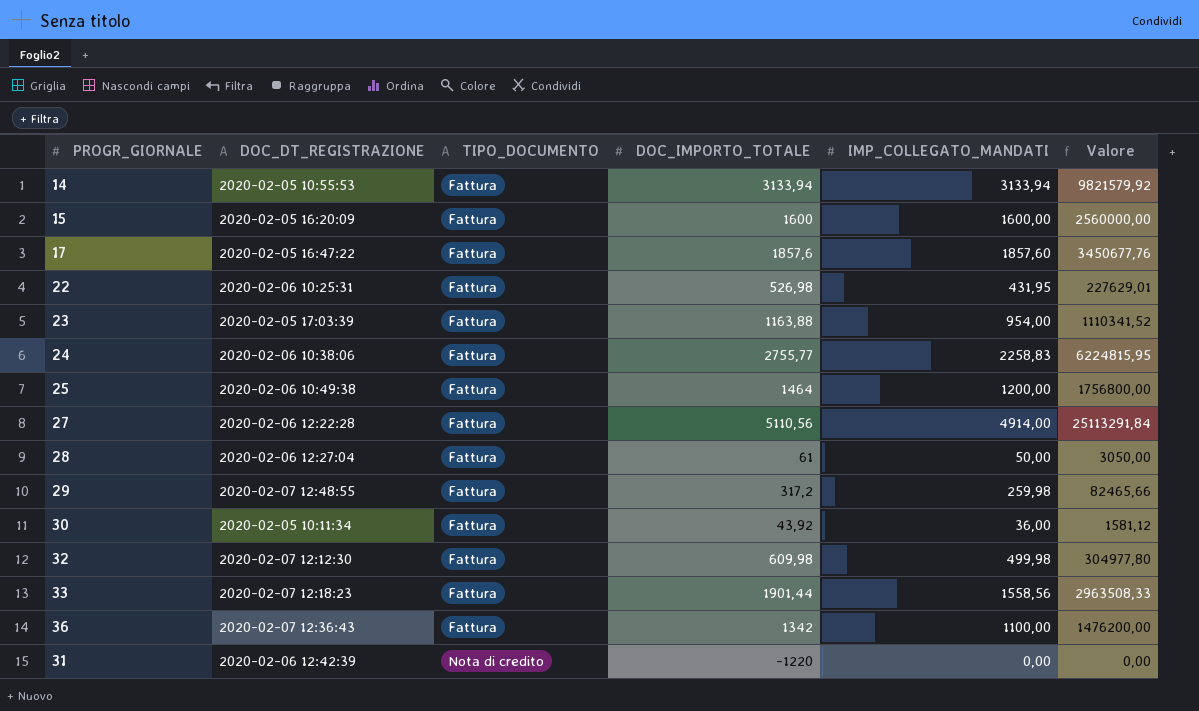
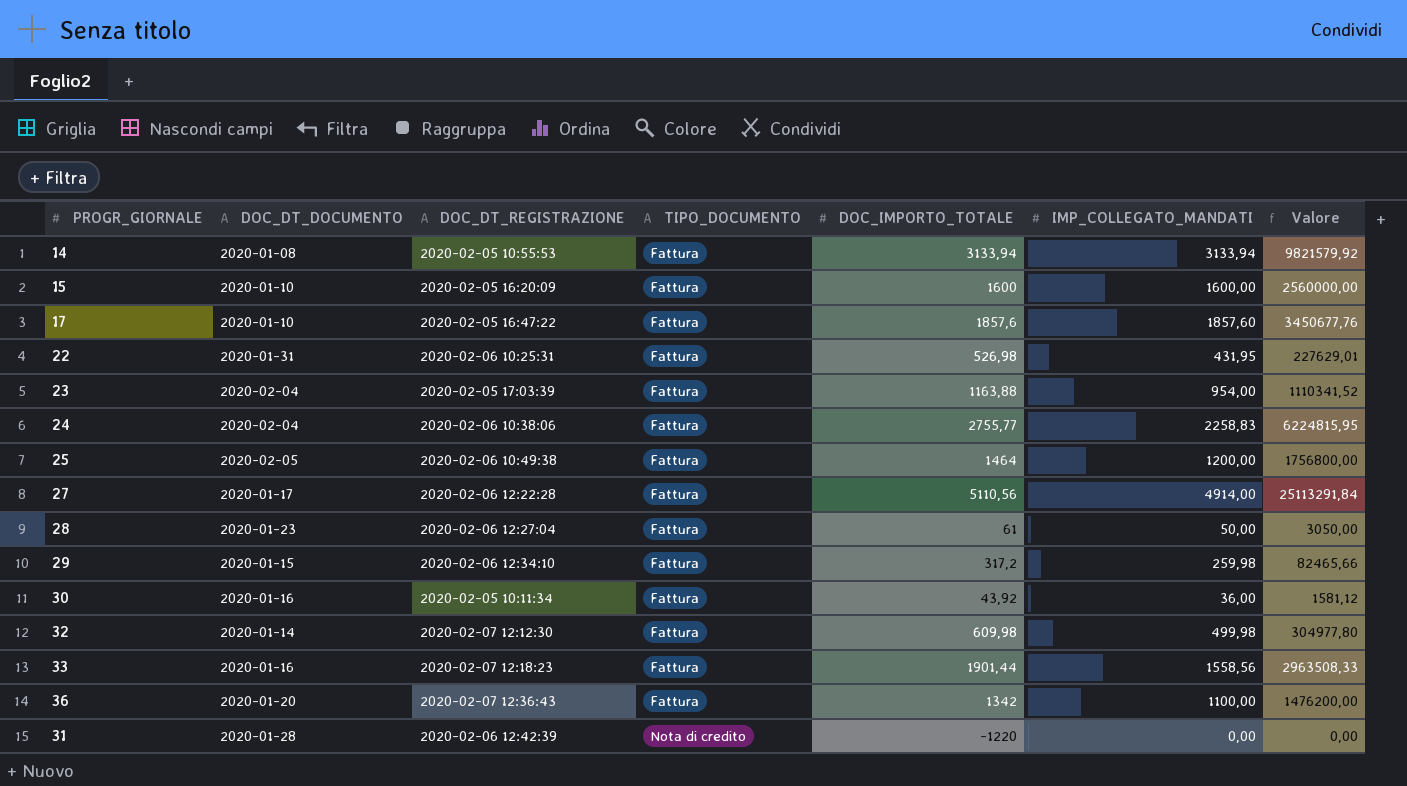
column DOC_DT_DOCUMENTO | position: none -> 2
29 | DOC_DT_REGISTRAZIONE: 2020-02-07 12:48:55 -> 2020-02-06 12:34:10

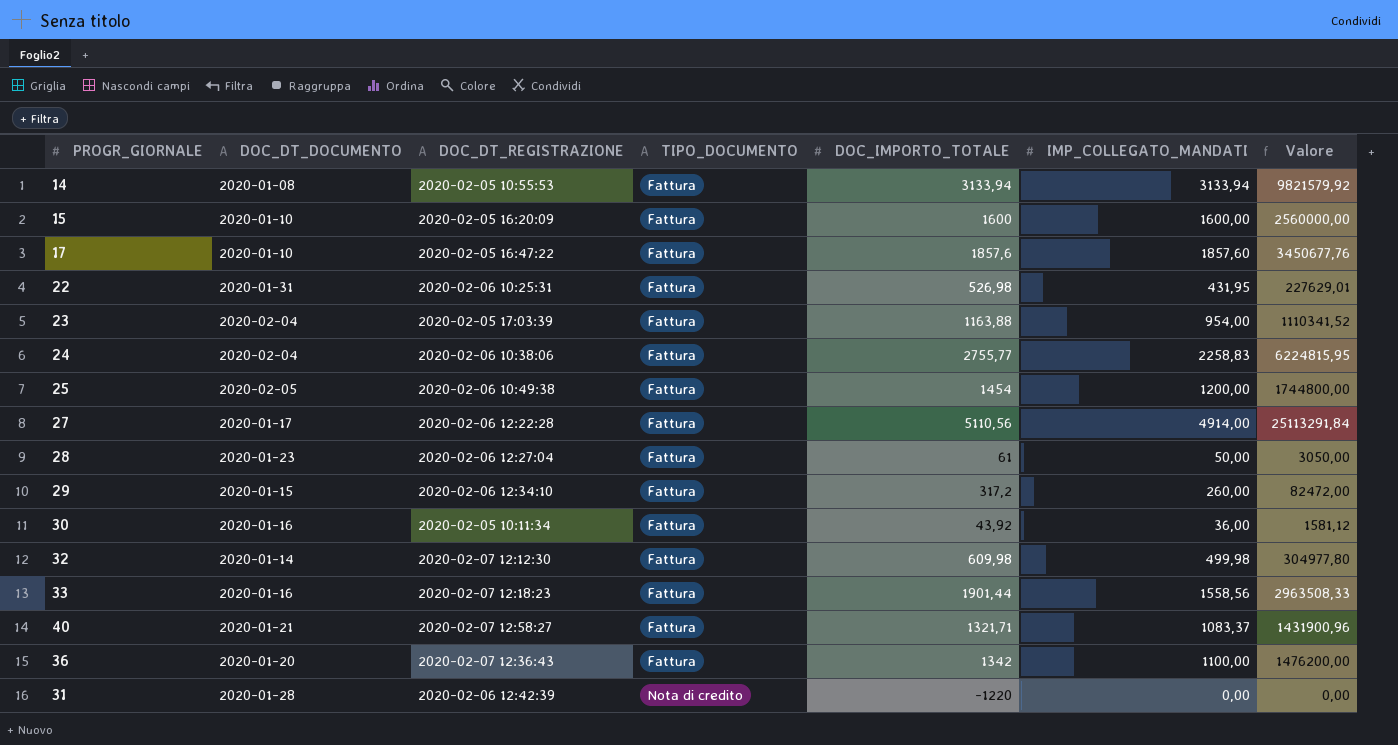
25 | DOC_IMPORTO_TOTALE: 1464 -> 1454
25 | Valore: 1756800,00 -> 1744800,00
29 | IMP_COLLEGATO_MANDATI: 259,98 -> 260,00
29 | Valore: 82465,66 -> 82472,00
row 40: none -> 2020-01-21 | 2020-02-07 12:58:27 | Fattura | 1321,71 | 1083,37 | 1431900,96

